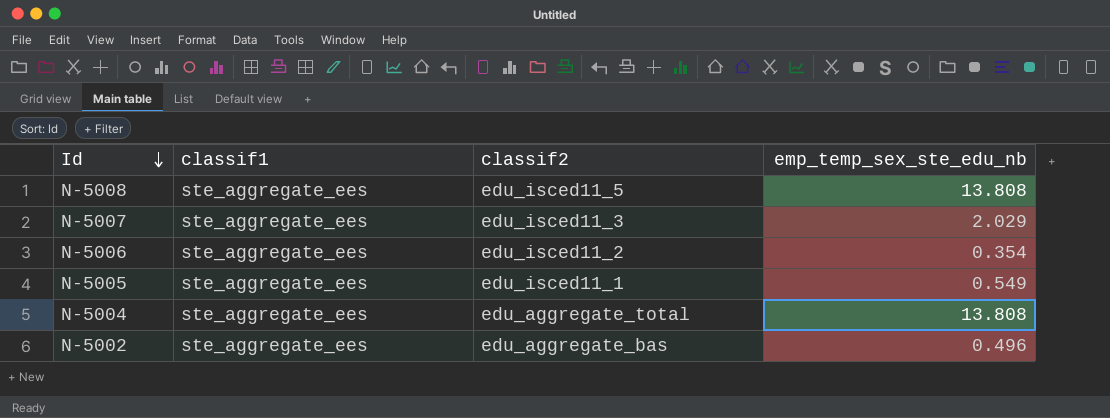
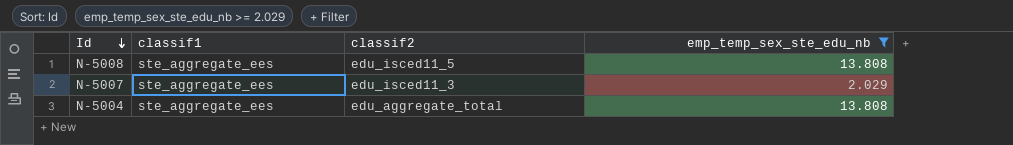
filter: none -> emp_temp_sex_ste_edu_nb >= 2.029

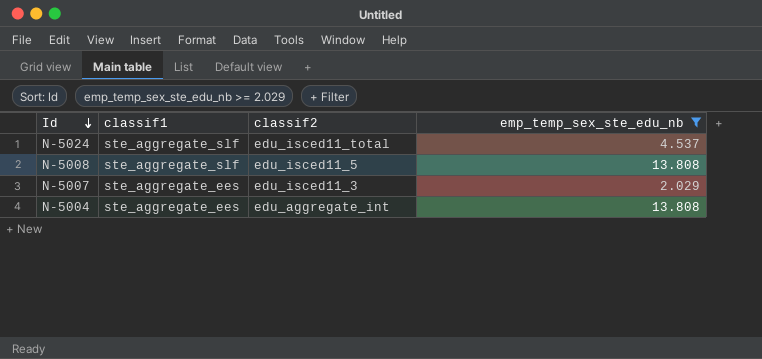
row N-5024: none -> ste_aggregate_slf | edu_isced11_total | 4.537
N-5008 | classif1: ste_aggregate_ees -> ste_aggregate_slf
N-5004 | classif2: edu_aggregate_total -> edu_aggregate_int

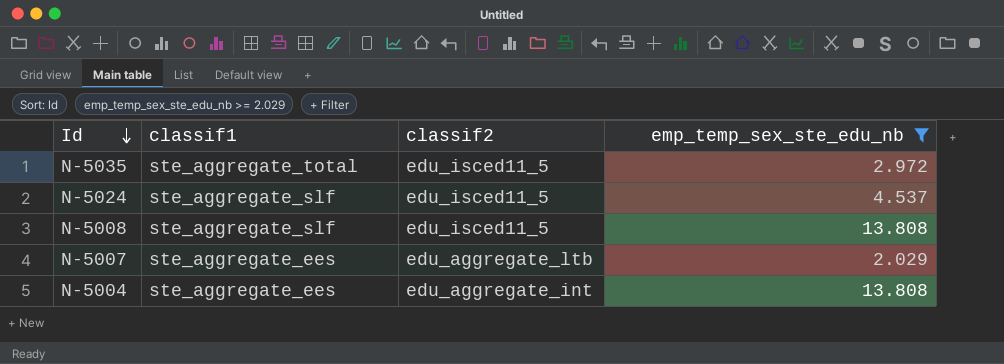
row N-5035: none -> ste_aggregate_total | edu_isced11_5 | 2.972
N-5024 | classif2: edu_isced11_total -> edu_isced11_5
N-5007 | classif2: edu_isced11_3 -> edu_aggregate_ltb

